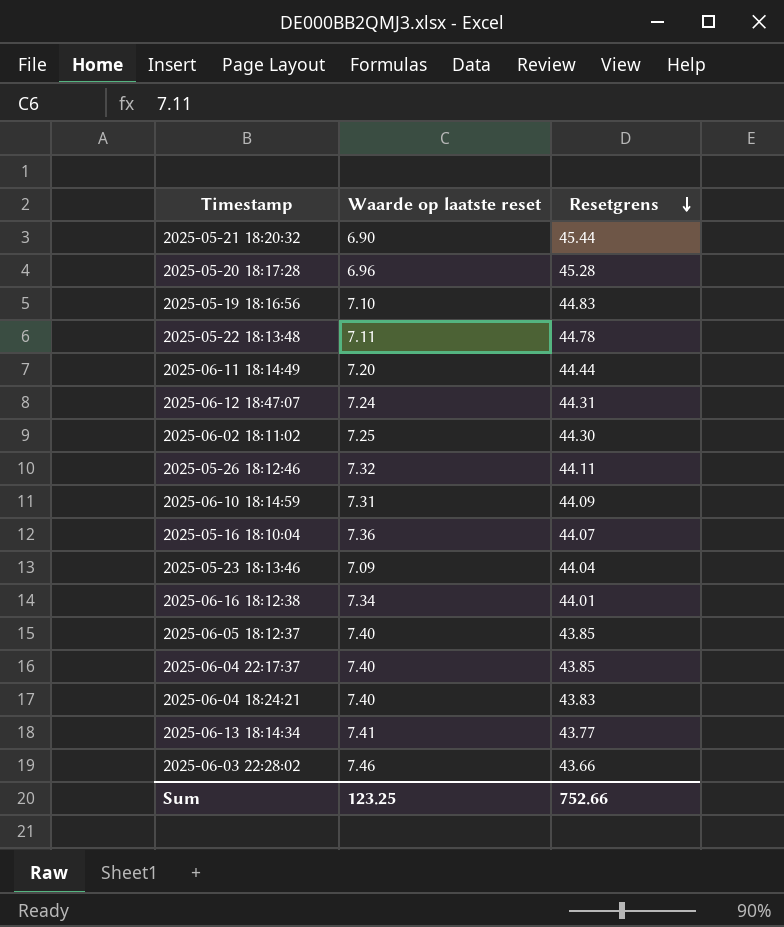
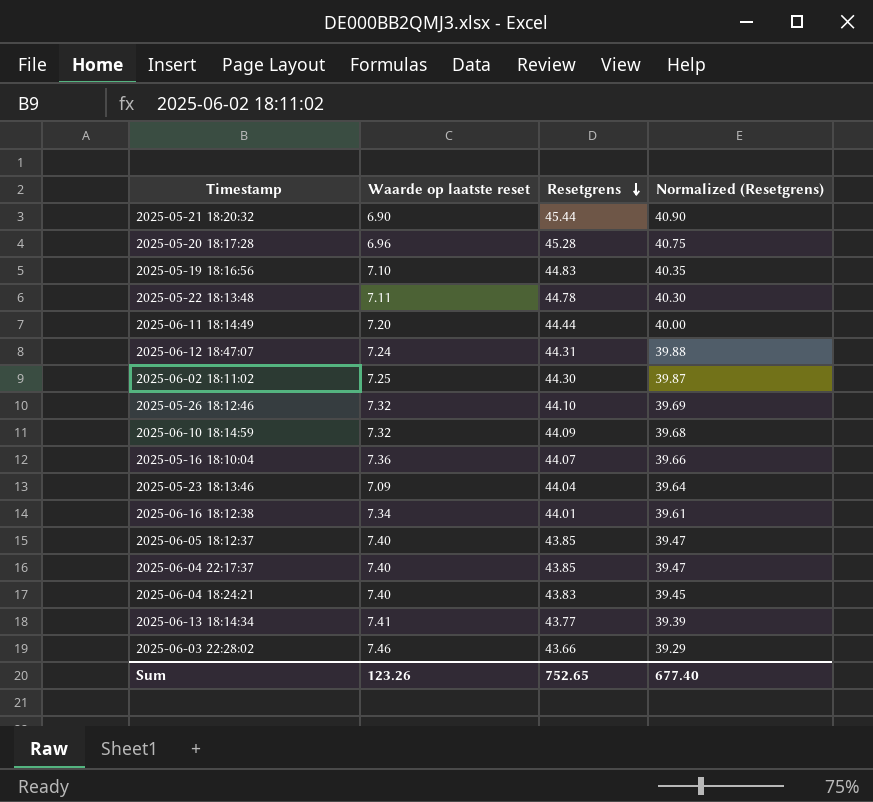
column Normalized (Resetgrens) | formula: none -> [Resetgrens] * 0.9
2025-05-26 18:12:46 | Resetgrens: 44.11 -> 44.10
2025-06-10 18:14:59 | Waarde op laatste reset: 7.31 -> 7.32
Sum | Waarde op laatste reset: 123.25 -> 123.26
Sum | Resetgrens: 752.66 -> 752.65

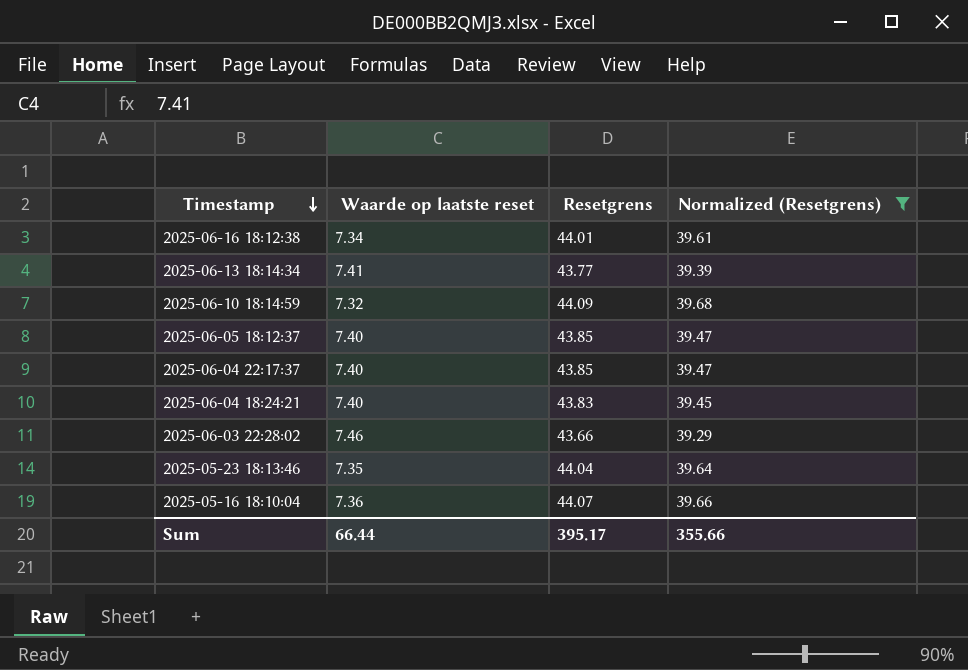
filter: none -> Normalized (Resetgrens) <= 39.68
row order: Resetgrens descending -> Timestamp descending
2025-05-23 18:13:46 | Waarde op laatste reset: 7.09 -> 7.35
Sum | Waarde op laatste reset: 123.26 -> 66.44
Sum | Resetgrens: 752.65 -> 395.17
Sum | Normalized (Resetgrens): 677.40 -> 355.66

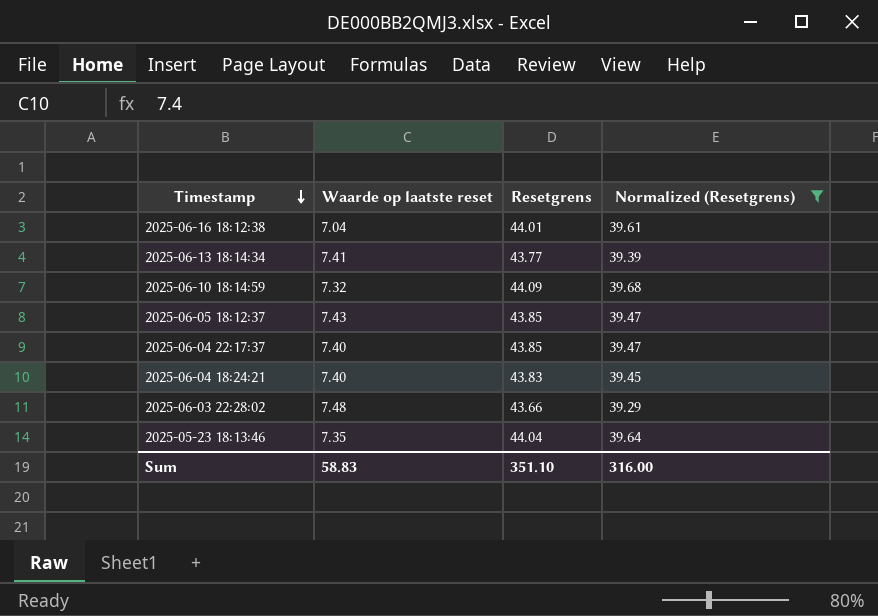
row 2025-05-16 18:10:04: 7.36 | 44.07 | 39.66 -> none
2025-06-16 18:12:38 | Waarde op laatste reset: 7.34 -> 7.04
2025-06-05 18:12:37 | Waarde op laatste reset: 7.40 -> 7.43
2025-06-03 22:28:02 | Waarde op laatste reset: 7.46 -> 7.48
Sum | Waarde op laatste reset: 66.44 -> 58.83
Sum | Resetgrens: 395.17 -> 351.10
Sum | Normalized (Resetgrens): 355.66 -> 316.00

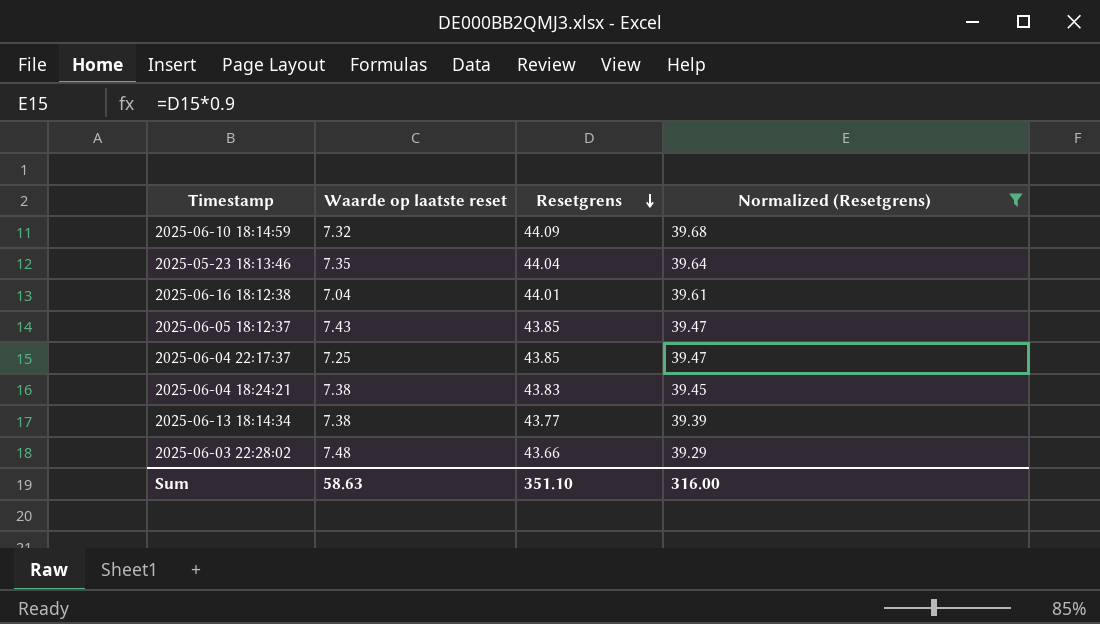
row order: Timestamp descending -> Resetgrens descending
2025-06-04 22:17:37 | Waarde op laatste reset: 7.40 -> 7.25
2025-06-04 18:24:21 | Waarde op laatste reset: 7.40 -> 7.38
2025-06-13 18:14:34 | Waarde op laatste reset: 7.41 -> 7.38
Sum | Waarde op laatste reset: 58.83 -> 58.63

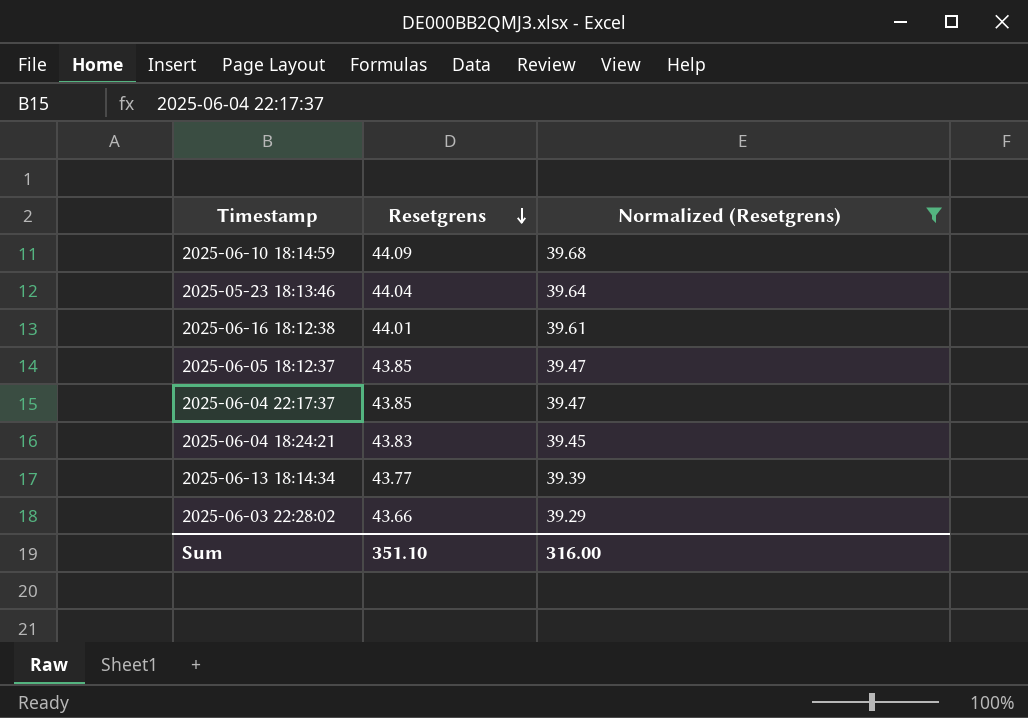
column Waarde op laatste reset | position: 2 -> none

